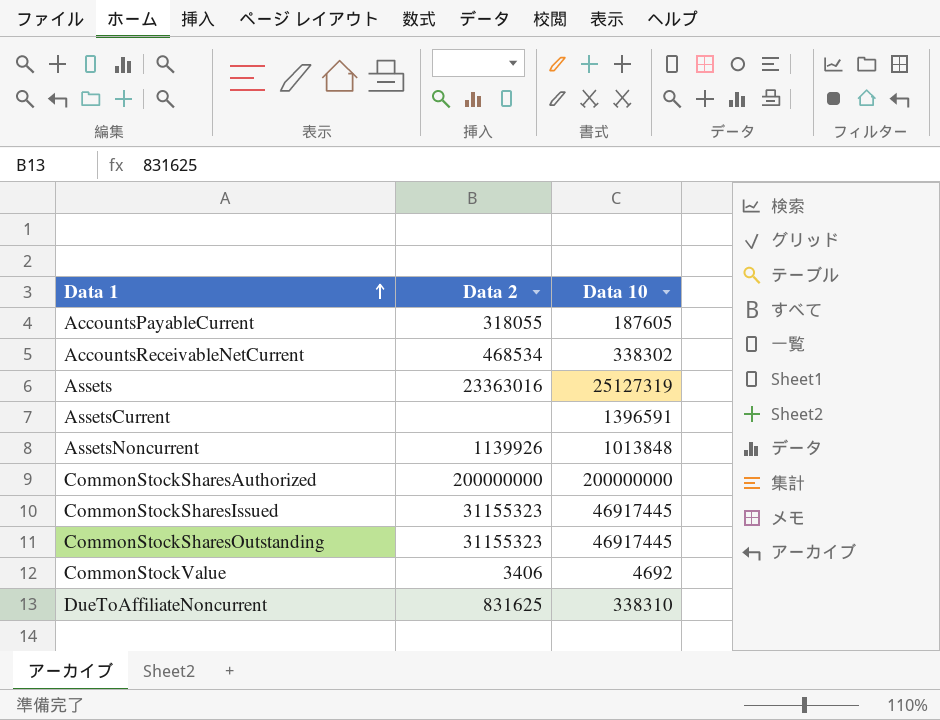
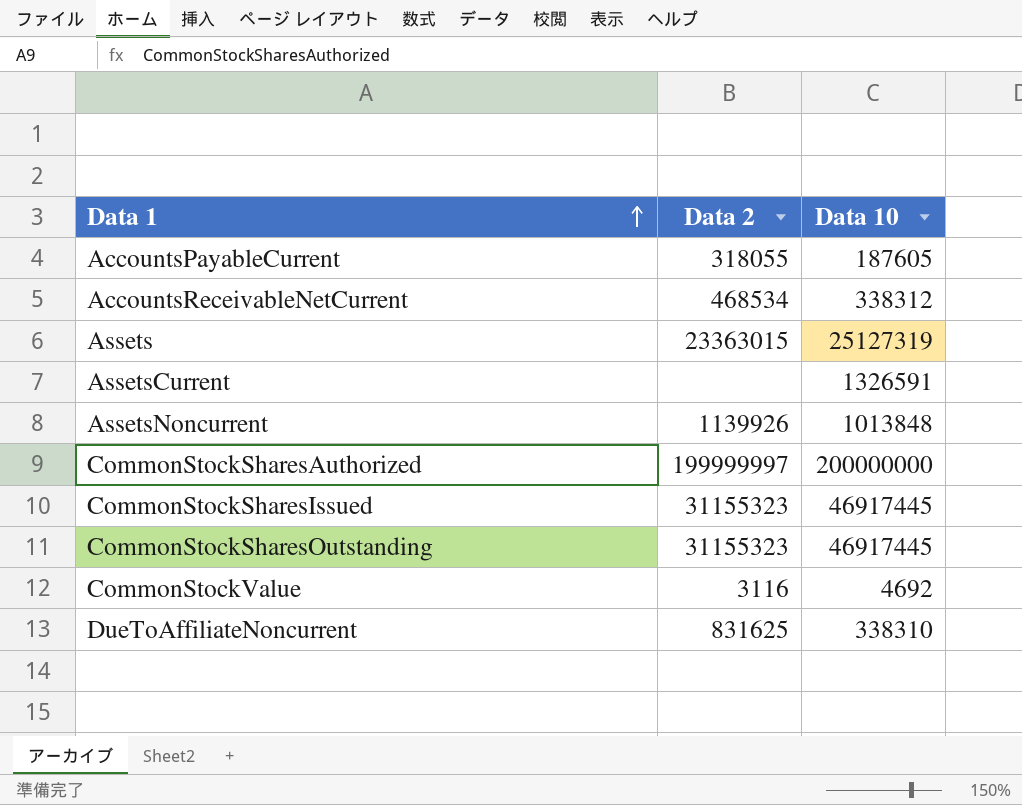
AccountsReceivableNetCurrent | Data 10: 338302 -> 338312
Assets | Data 2: 23363016 -> 23363015
AssetsCurrent | Data 10: 1396591 -> 1326591
CommonStockSharesAuthorized | Data 2: 200000000 -> 199999997
CommonStockValue | Data 2: 3406 -> 3116

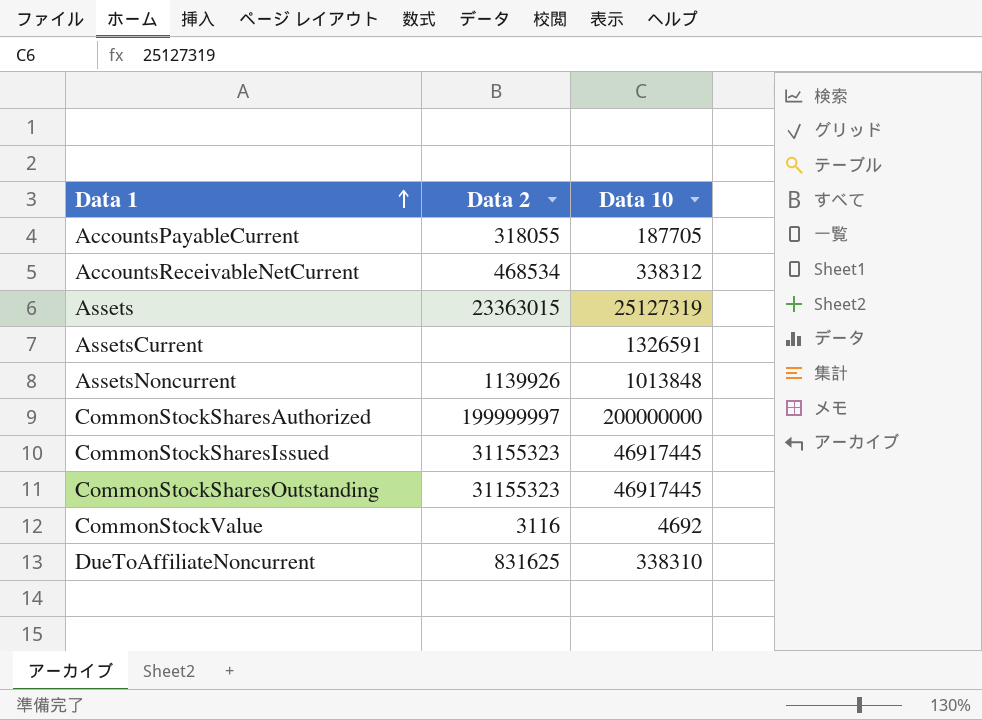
AccountsPayableCurrent | Data 10: 187605 -> 187705

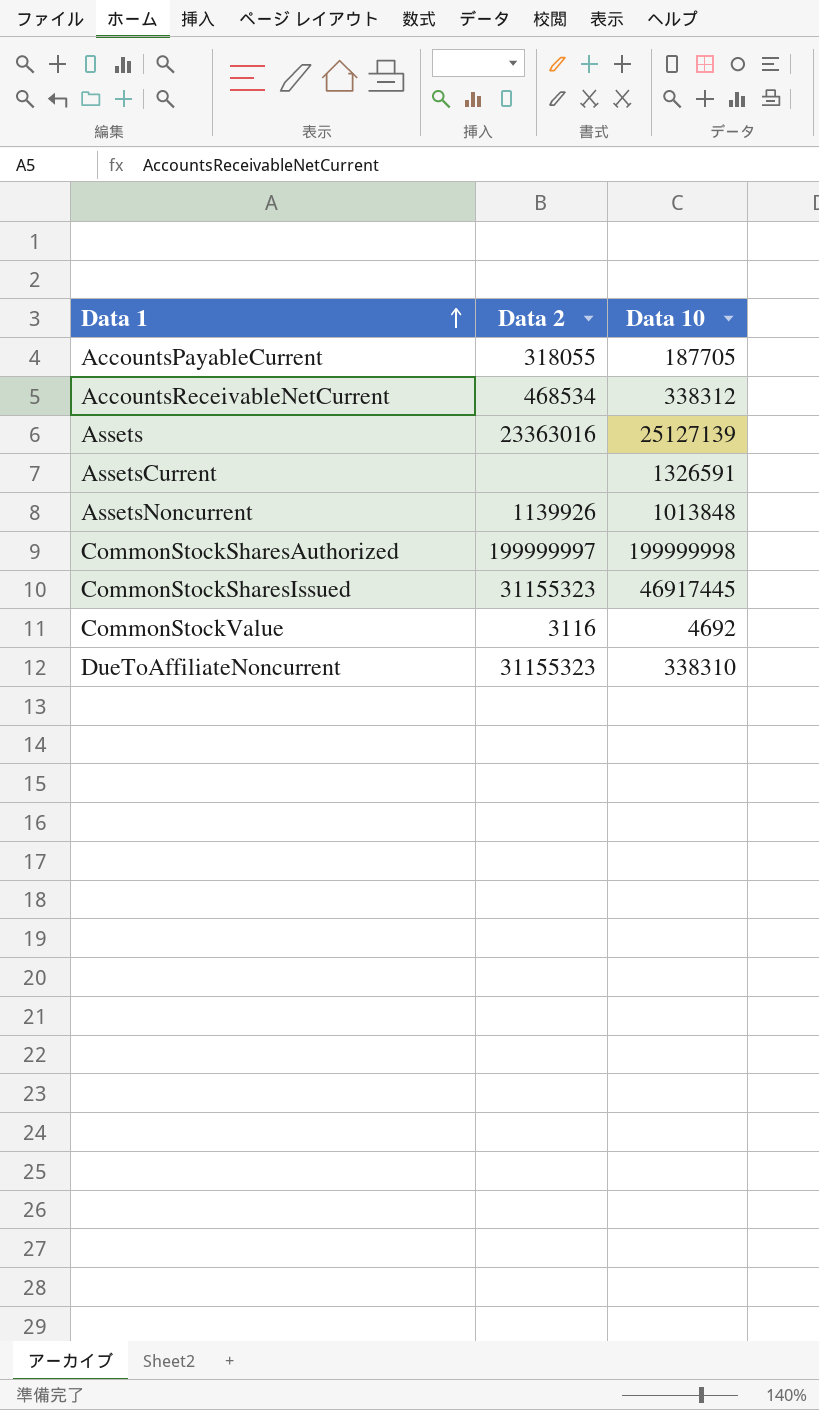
row CommonStockSharesOutstanding: 31155323 | 46917445 -> none
Assets | Data 2: 23363015 -> 23363016
Assets | Data 10: 25127319 -> 25127139
CommonStockSharesAuthorized | Data 10: 200000000 -> 199999998
DueToAffiliateNoncurrent | Data 2: 831625 -> 31155323

